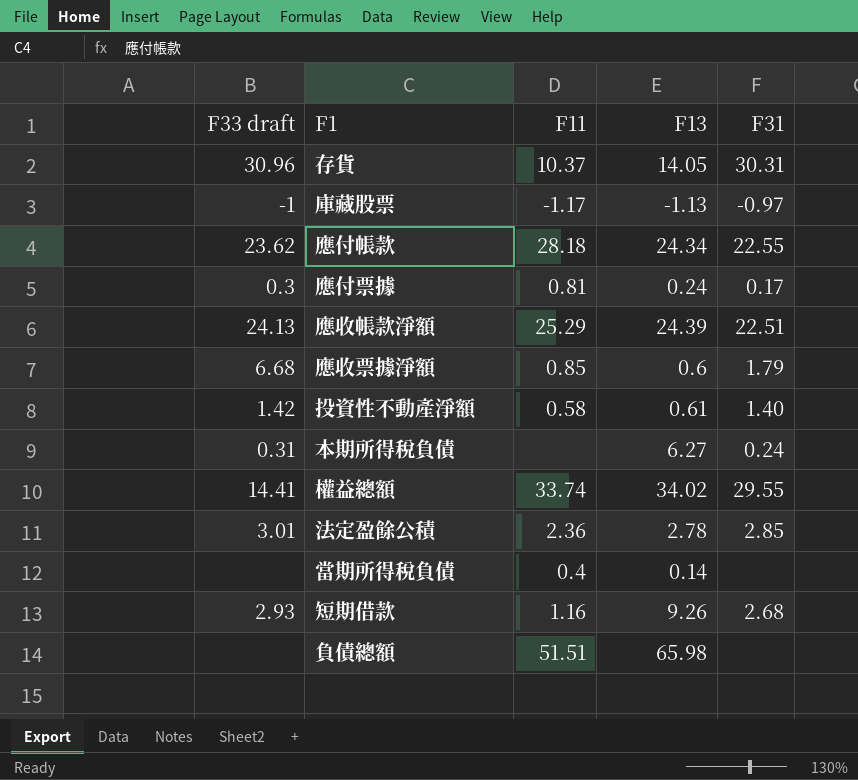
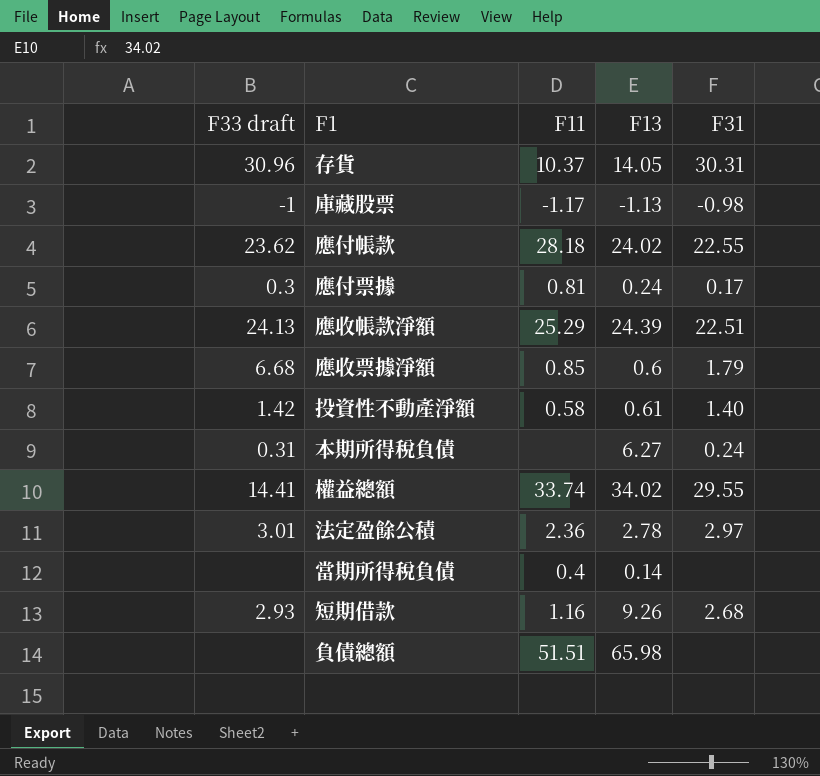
庫藏股票 | F31: -0.97 -> -0.98
應付帳款 | F13: 24.34 -> 24.02
法定盈餘公積 | F31: 2.85 -> 2.97

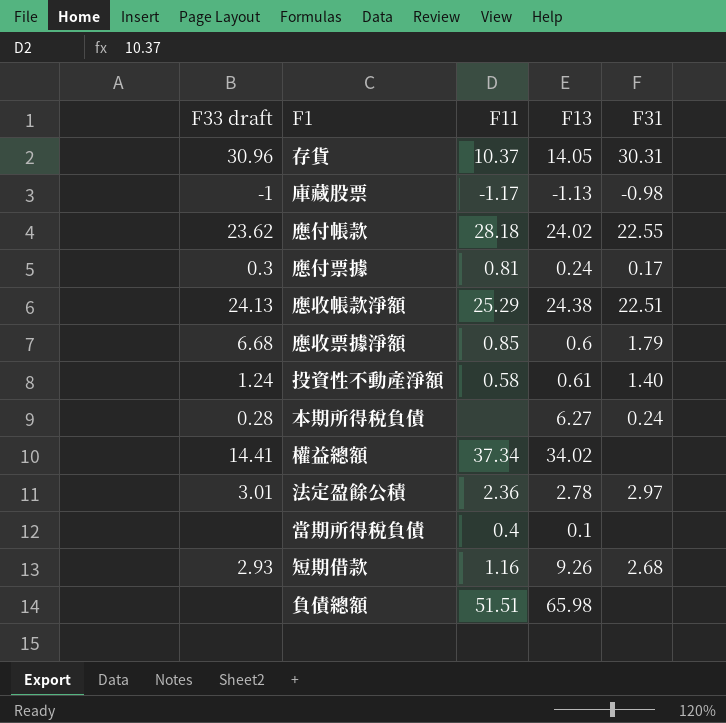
應收帳款淨額 | F13: 24.39 -> 24.38
投資性不動產淨額 | F33 draft: 1.42 -> 1.24
本期所得稅負債 | F33 draft: 0.31 -> 0.28
權益總額 | F11: 33.74 -> 37.34
權益總額 | F31: 29.55 -> none
當期所得稅負債 | F13: 0.14 -> 0.1

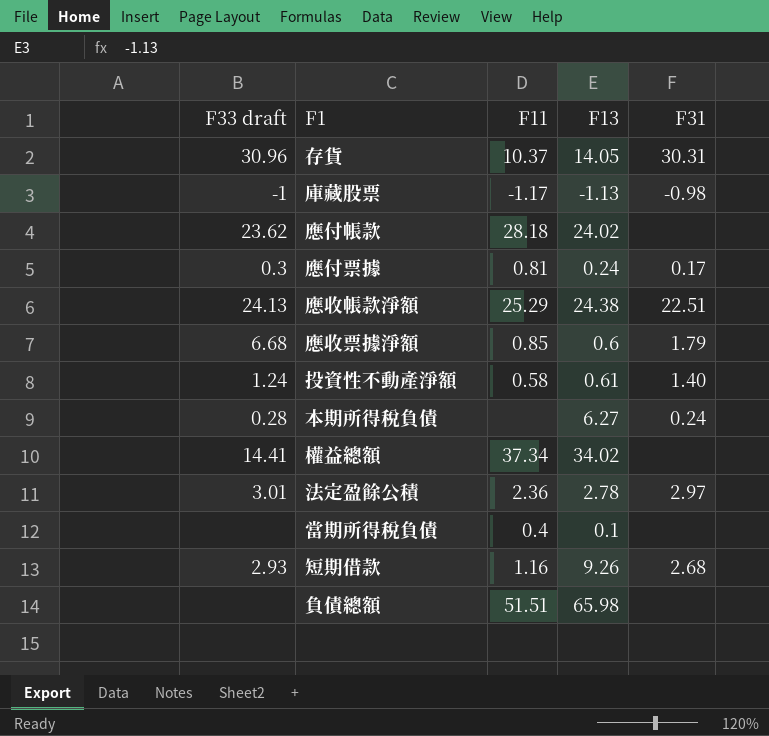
應付帳款 | F31: 22.55 -> none

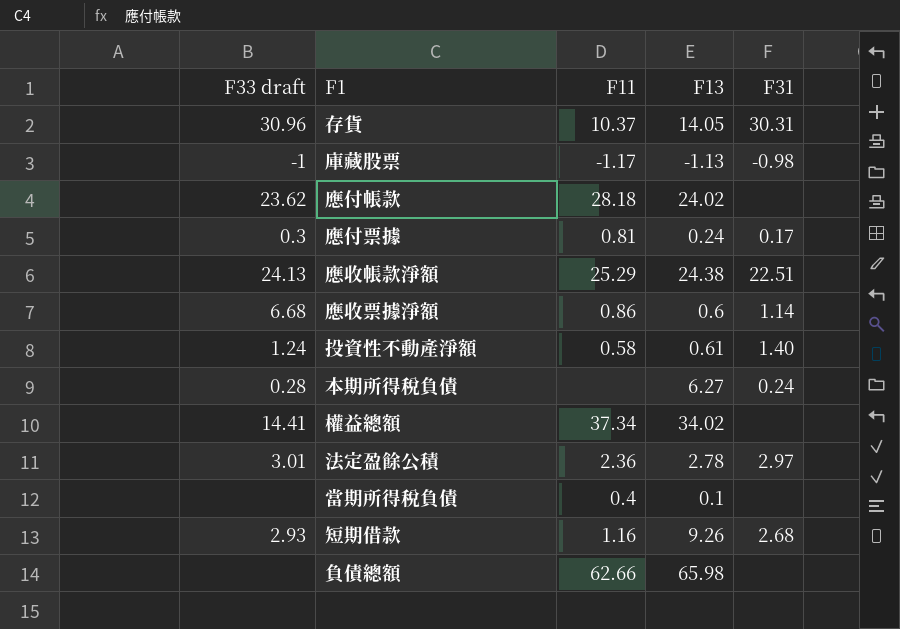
應收票據淨額 | F11: 0.85 -> 0.86
應收票據淨額 | F31: 1.79 -> 1.14
負債總額 | F11: 51.51 -> 62.66

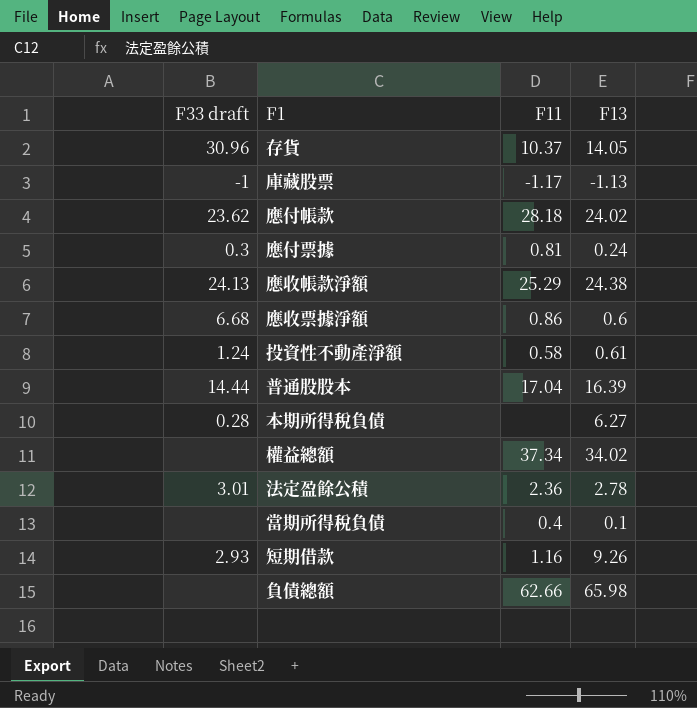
column F31 | position: 5 -> none
row 普通股股本: none -> 14.44 | 17.04 | 16.39
權益總額 | F33 draft: 14.41 -> none

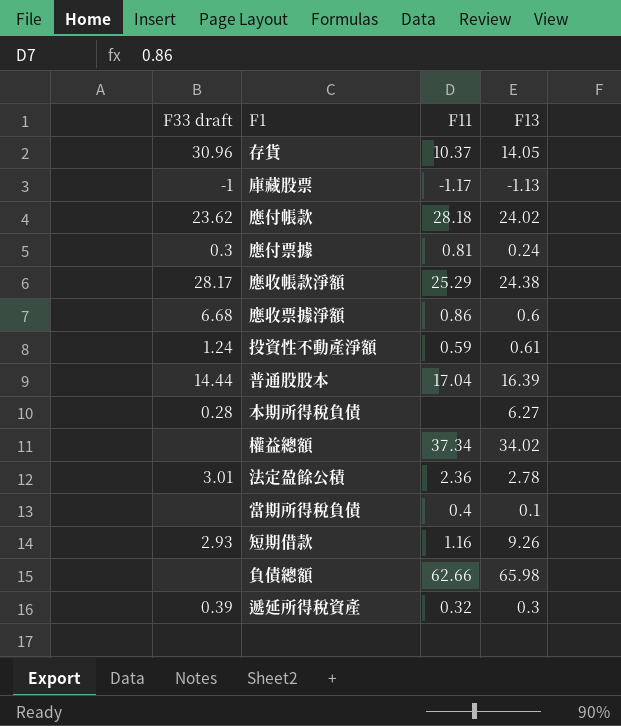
應收帳款淨額 | F33 draft: 24.13 -> 28.17
投資性不動產淨額 | F11: 0.58 -> 0.59
row 遞延所得稅資產: none -> 0.39 | 0.32 | 0.3

